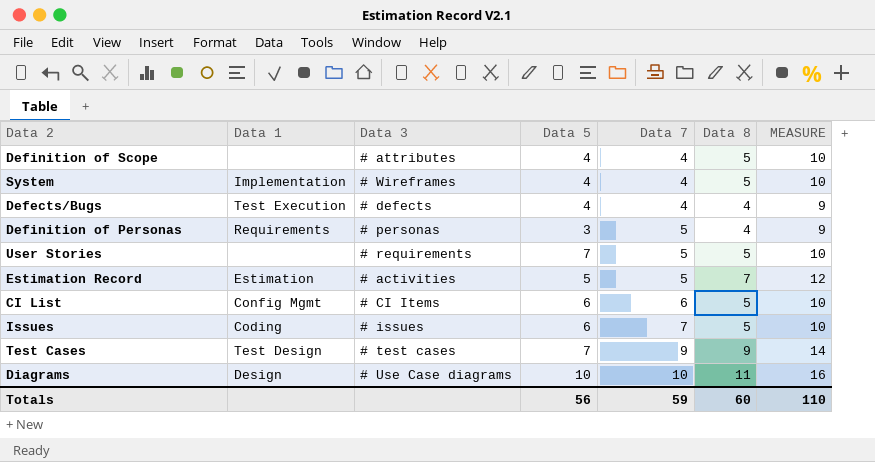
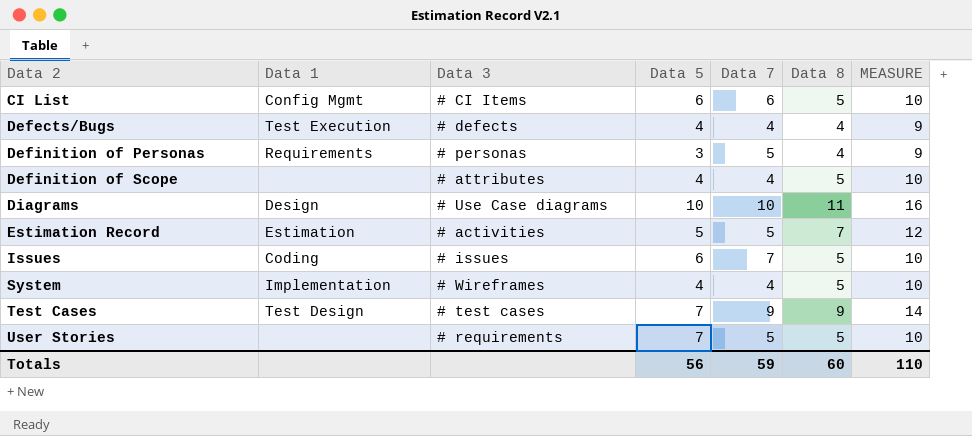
row order: Data 7 ascending -> Data 2 ascending

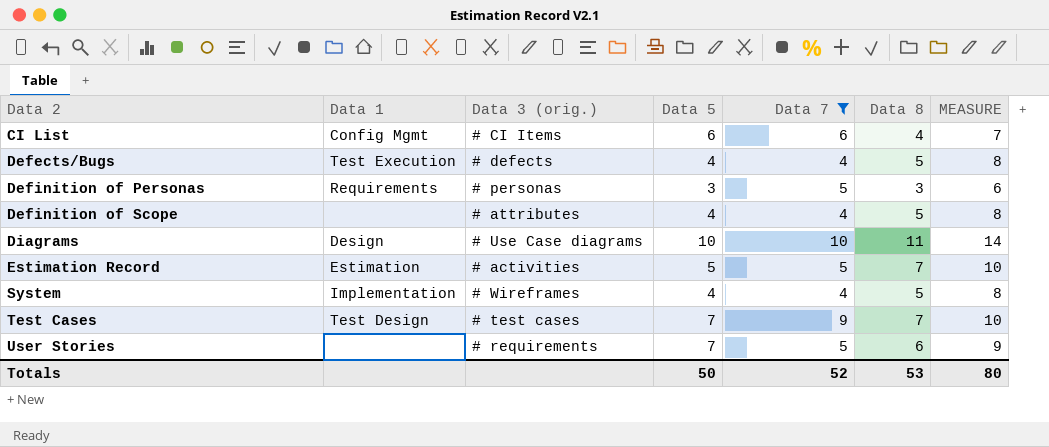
filter: none -> Data 7 != 7
column name: Data 3 -> Data 3 (orig.)
column MEASURE | formula: [Data 8] + 5 -> [Data 8] + 3
CI List | Data 8: 5 -> 4
Defects/Bugs | Data 8: 4 -> 5
Definition of Personas | Data 8: 4 -> 3
Test Cases | Data 8: 9 -> 7
User Stories | Data 8: 5 -> 6
Totals | Data 5: 56 -> 50
Totals | Data 7: 59 -> 52
Totals | Data 8: 60 -> 53
Totals | MEASURE: 110 -> 80

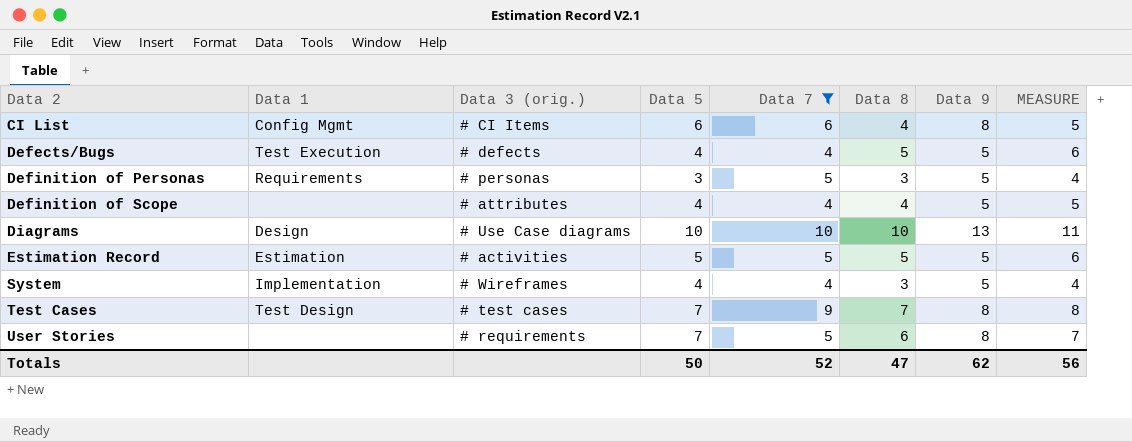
column Data 9 | position: none -> 7
column MEASURE | formula: [Data 8] + 3 -> [Data 8] + 1
Definition of Scope | Data 8: 5 -> 4
Diagrams | Data 8: 11 -> 10
Estimation Record | Data 8: 7 -> 5
System | Data 8: 5 -> 3
Totals | Data 8: 53 -> 47
Totals | MEASURE: 80 -> 56

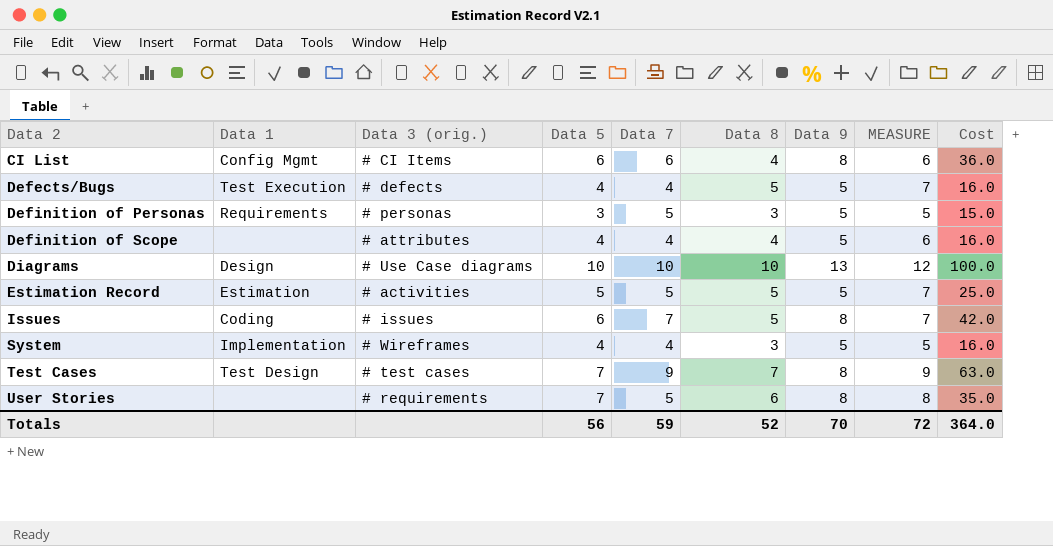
filter: Data 7 != 7 -> none
column MEASURE | formula: [Data 8] + 1 -> [Data 8] + 2
column Cost | formula: none -> [Data 5] * [Data 7]
Totals | Data 5: 50 -> 56
Totals | Data 7: 52 -> 59
Totals | Data 8: 47 -> 52
Totals | Data 9: 62 -> 70
Totals | MEASURE: 56 -> 72

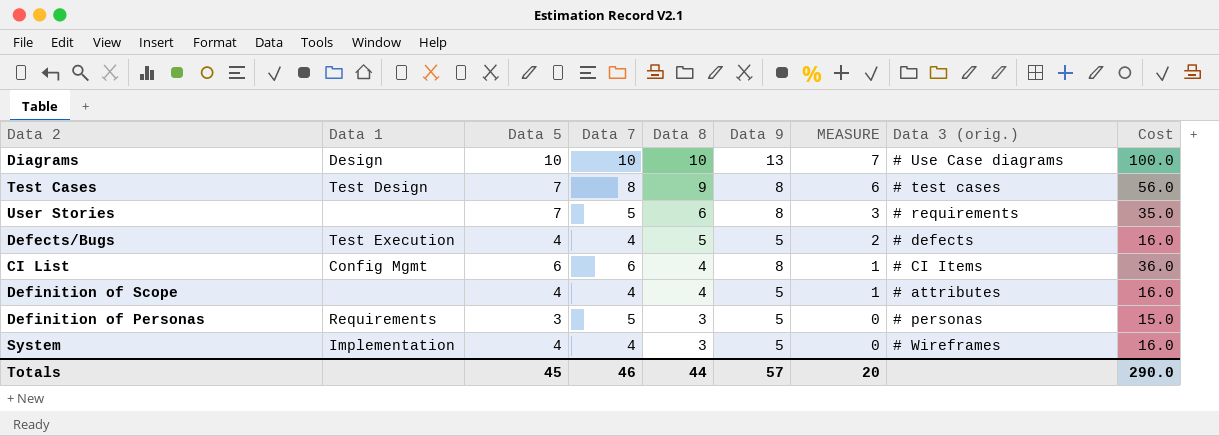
row order: Data 2 ascending -> Data 8 descending
column MEASURE | formula: [Data 8] + 2 -> [Data 8] - 3
column Data 3 (orig.) | position: 3 -> 8
row Estimation Record: Estimation | # activities | 5 | 5 | 5 | 5 | 7 | 25.0 -> none
row Issues: Coding | # issues | 6 | 7 | 5 | 8 | 7 | 42.0 -> none
Test Cases | Data 7: 9 -> 8
Test Cases | Data 8: 7 -> 9
Test Cases | Cost: 63.0 -> 56.0
Totals | Data 5: 56 -> 45
Totals | Data 7: 59 -> 46
Totals | Data 8: 52 -> 44
Totals | Data 9: 70 -> 57
Totals | MEASURE: 72 -> 20
Totals | Cost: 364.0 -> 290.0

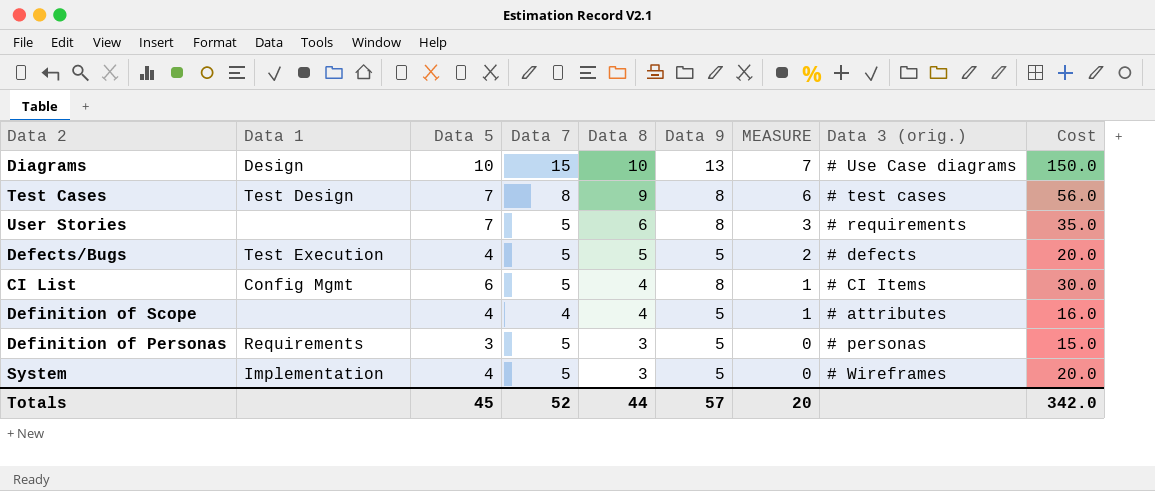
Diagrams | Data 7: 10 -> 15
Diagrams | Cost: 100.0 -> 150.0
Defects/Bugs | Data 7: 4 -> 5
Defects/Bugs | Cost: 16.0 -> 20.0
CI List | Data 7: 6 -> 5
CI List | Cost: 36.0 -> 30.0
System | Data 7: 4 -> 5
System | Cost: 16.0 -> 20.0
Totals | Data 7: 46 -> 52
Totals | Cost: 290.0 -> 342.0

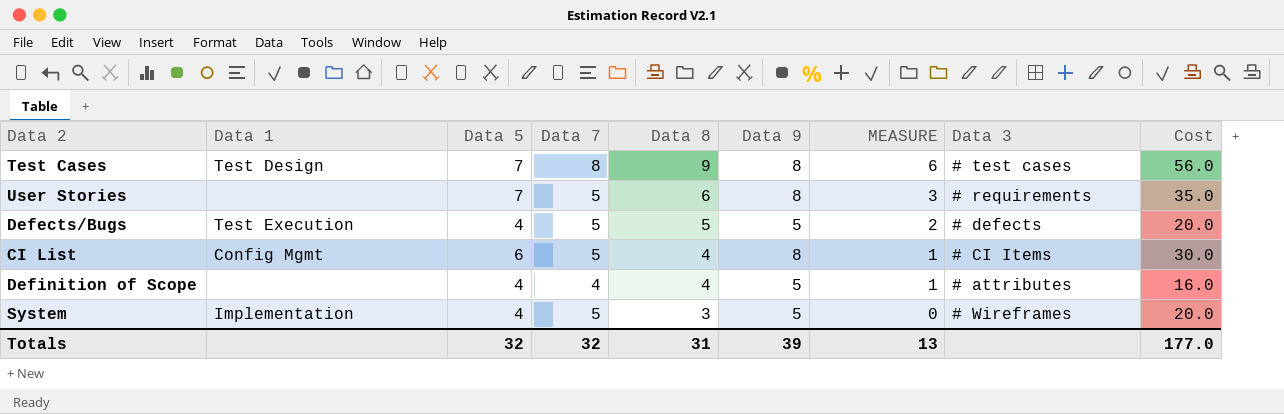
column name: Data 3 (orig.) -> Data 3
row Diagrams: Design | 10 | 15 | 10 | 13 | 7 | # Use Case diagrams | 150.0 -> none
row Definition of Personas: Requirements | 3 | 5 | 3 | 5 | 0 | # personas | 15.0 -> none
Totals | Data 5: 45 -> 32
Totals | Data 7: 52 -> 32
Totals | Data 8: 44 -> 31
Totals | Data 9: 57 -> 39
Totals | MEASURE: 20 -> 13
Totals | Cost: 342.0 -> 177.0

